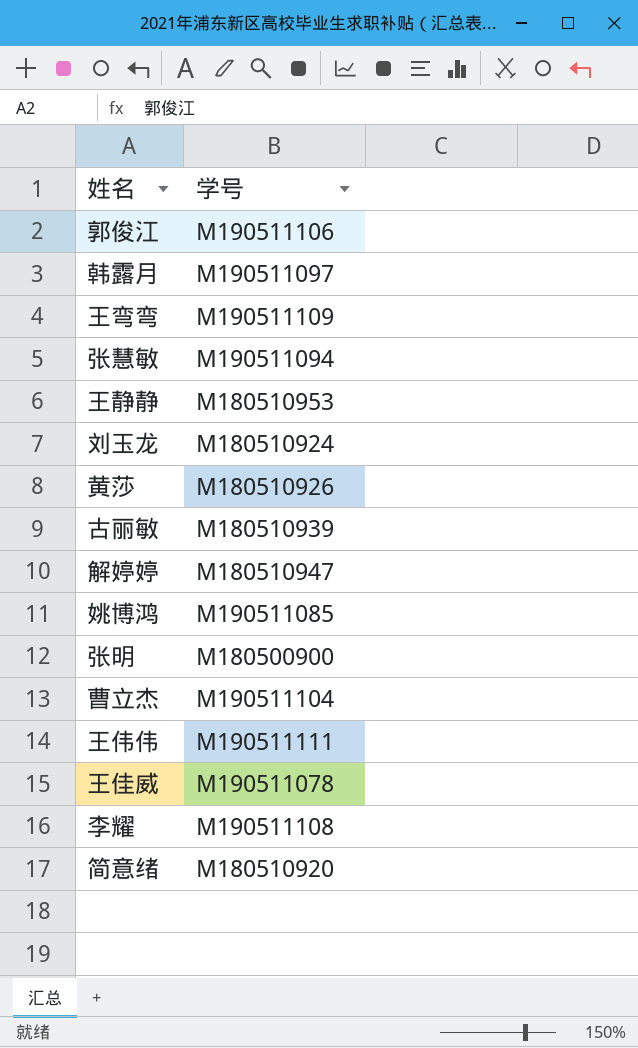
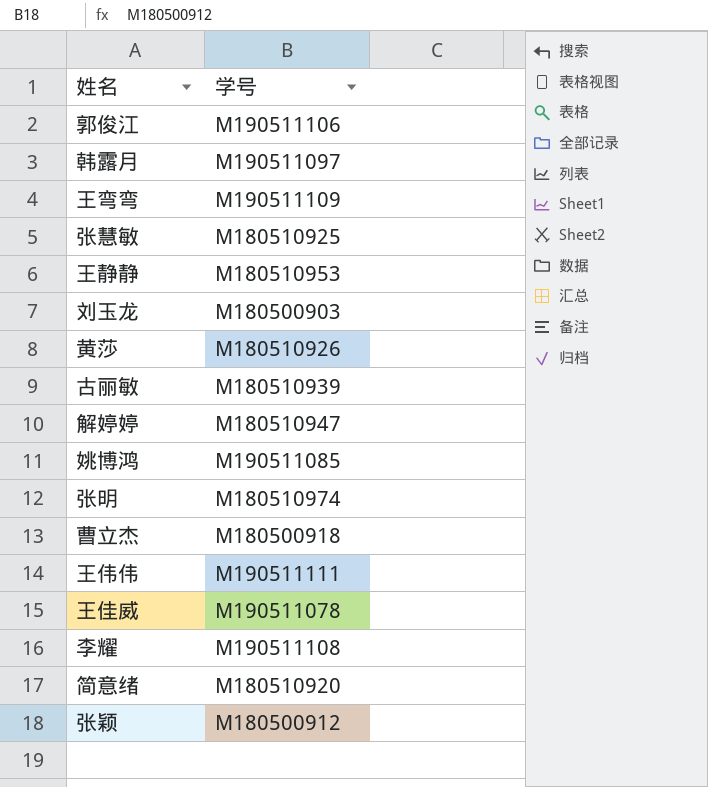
张慧敏 | 学号: M190511094 -> M180510925
刘玉龙 | 学号: M180510924 -> M180500903
张明 | 学号: M180500900 -> M180510974
曹立杰 | 学号: M190511104 -> M180500918
row 张颖: none -> M180500912

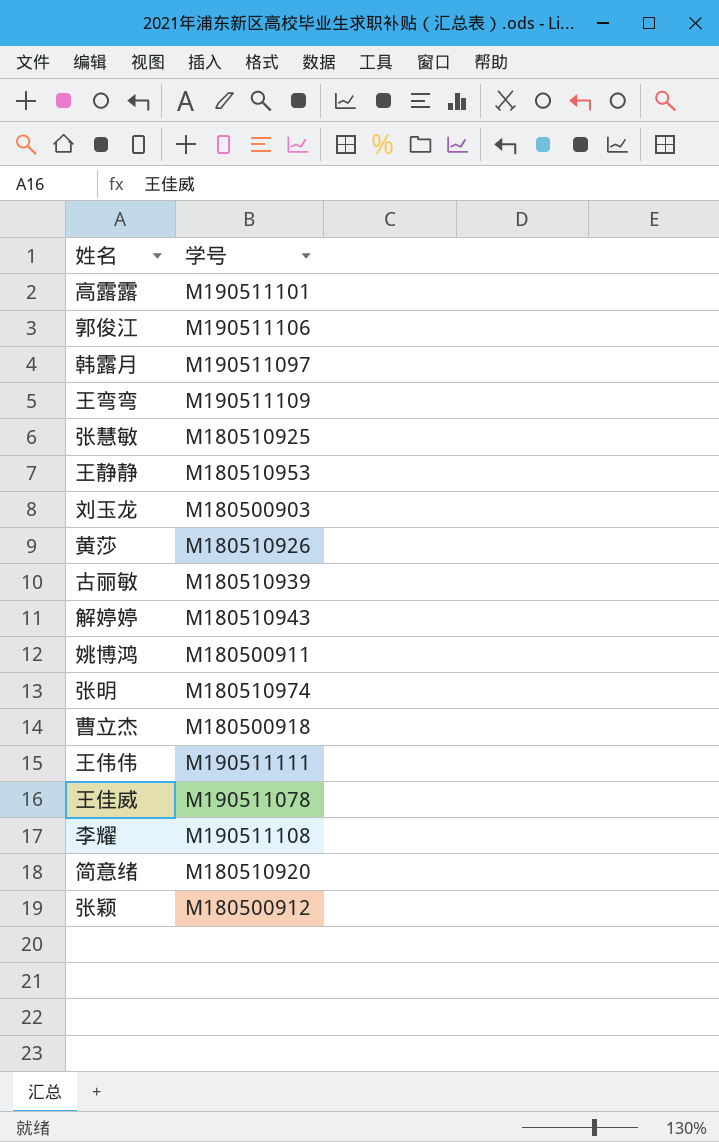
row 高露露: none -> M190511101
解婷婷 | 学号: M180510947 -> M180510943
姚博鸿 | 学号: M190511085 -> M180500911

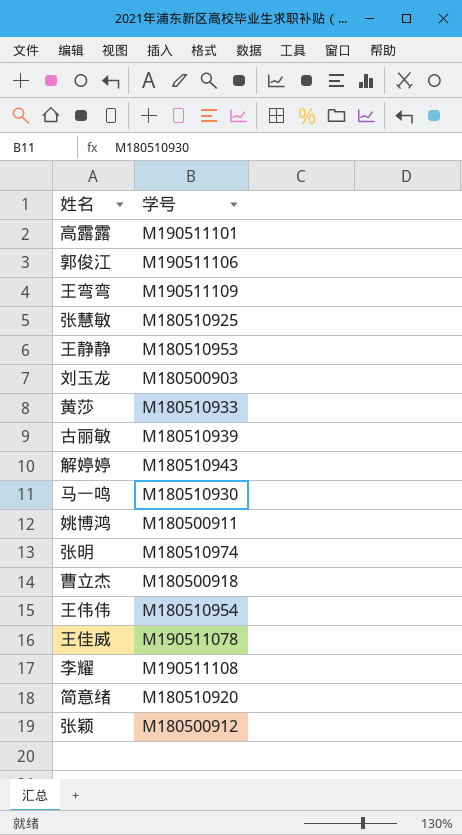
row 韩露月: M190511097 -> none
黄莎 | 学号: M180510926 -> M180510933
row 马一鸣: none -> M180510930
王伟伟 | 学号: M190511111 -> M180510954

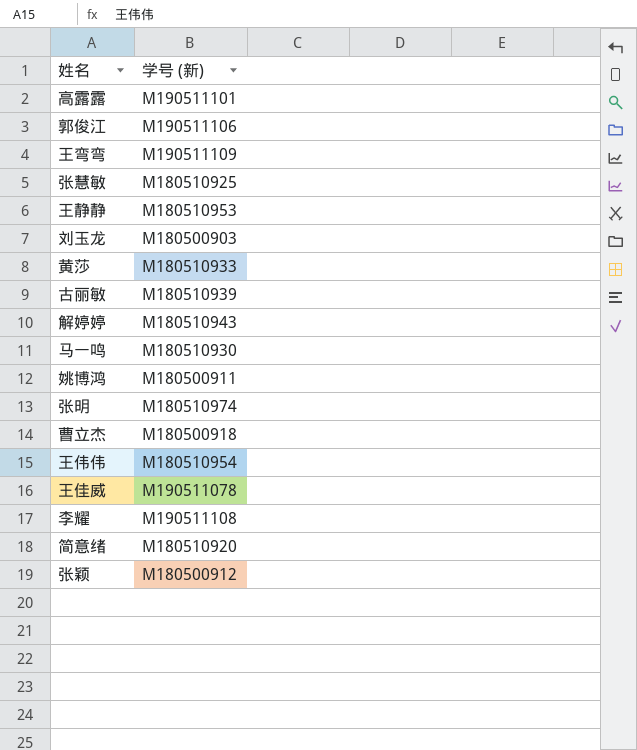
column name: 学号 -> 学号 (新)

